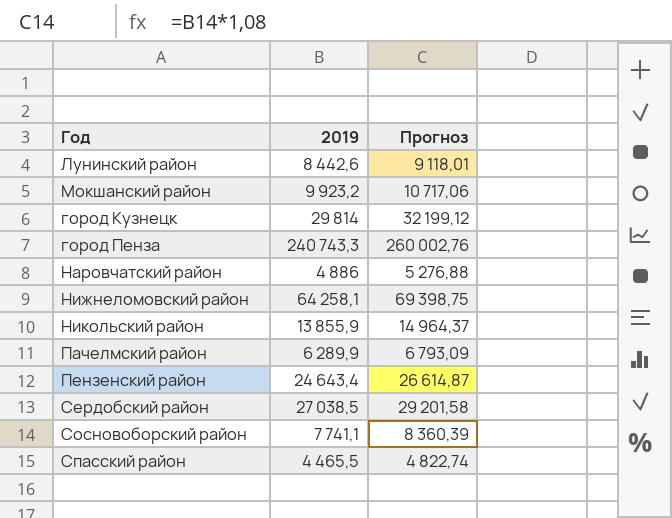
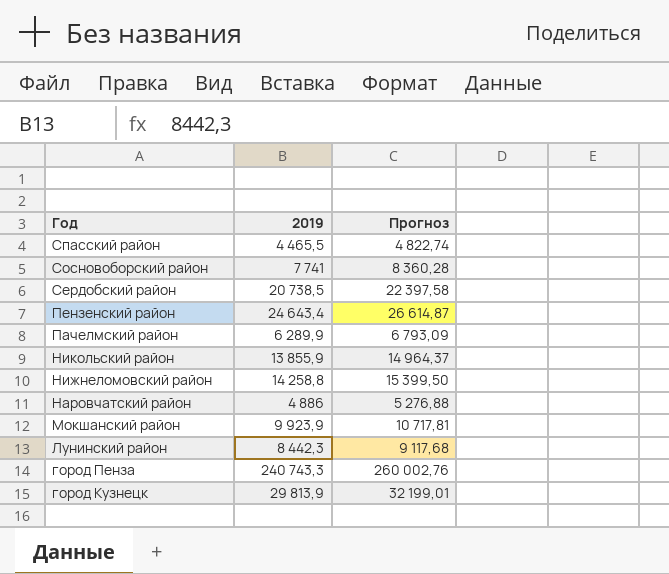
row order: none -> Год descending
Сосновоборский район | 2019: 7 741,1 -> 7 741
Сосновоборский район | Прогноз: 8 360,39 -> 8 360,28
Сердобский район | 2019: 27 038,5 -> 20 738,5
Сердобский район | Прогноз: 29 201,58 -> 22 397,58
Нижнеломовский район | 2019: 64 258,1 -> 14 258,8
Нижнеломовский район | Прогноз: 69 398,75 -> 15 399,50
Мокшанский район | 2019: 9 923,2 -> 9 923,9
Мокшанский район | Прогноз: 10 717,06 -> 10 717,81
Лунинский район | 2019: 8 442,6 -> 8 442,3
Лунинский район | Прогноз: 9 118,01 -> 9 117,68
город Кузнецк | 2019: 29 814 -> 29 813,9
город Кузнецк | Прогноз: 32 199,12 -> 32 199,01

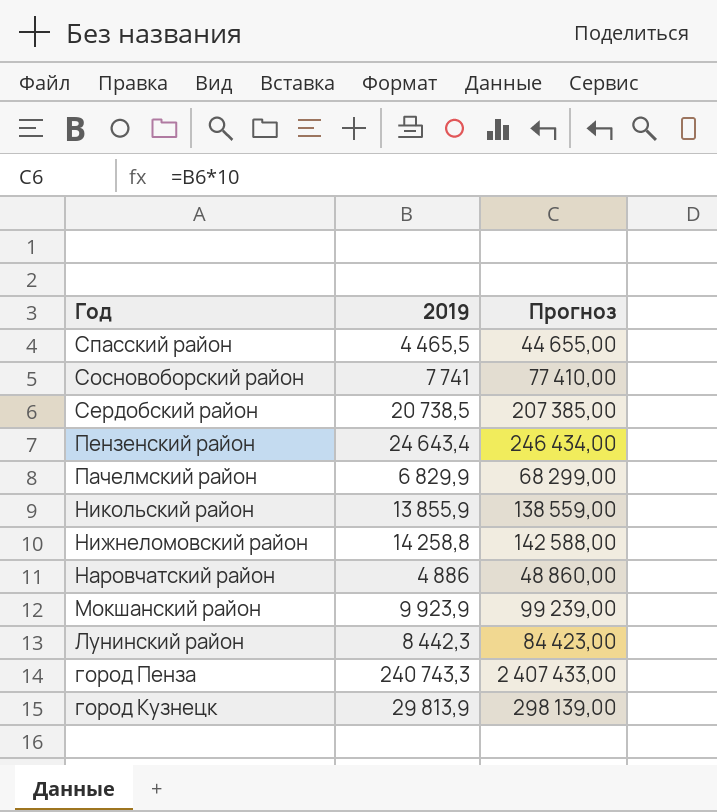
column Прогноз | formula: [2019] * 1,08 -> [2019] * 10
Пачелмский район | 2019: 6 289,9 -> 6 829,9

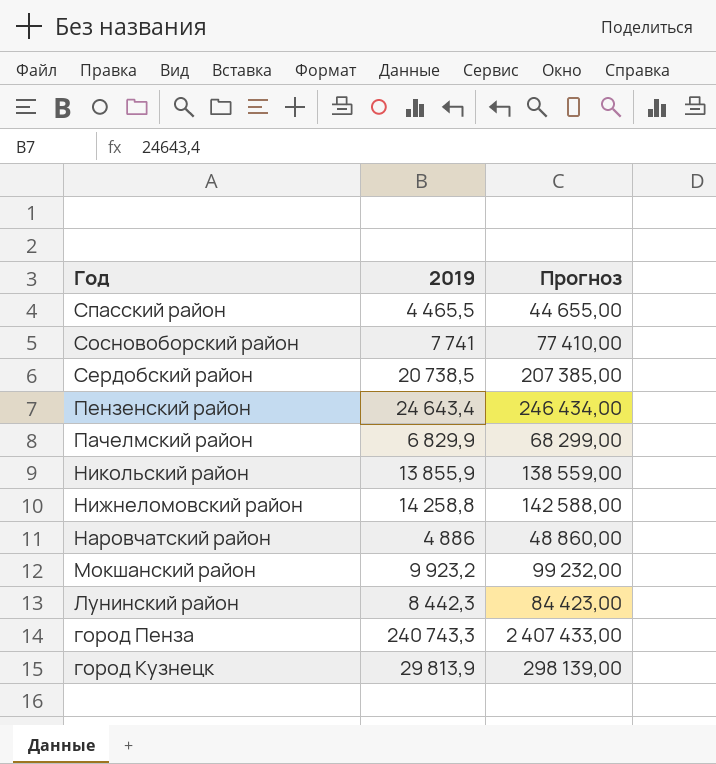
Мокшанский район | 2019: 9 923,9 -> 9 923,2
Мокшанский район | Прогноз: 99 239,00 -> 99 232,00

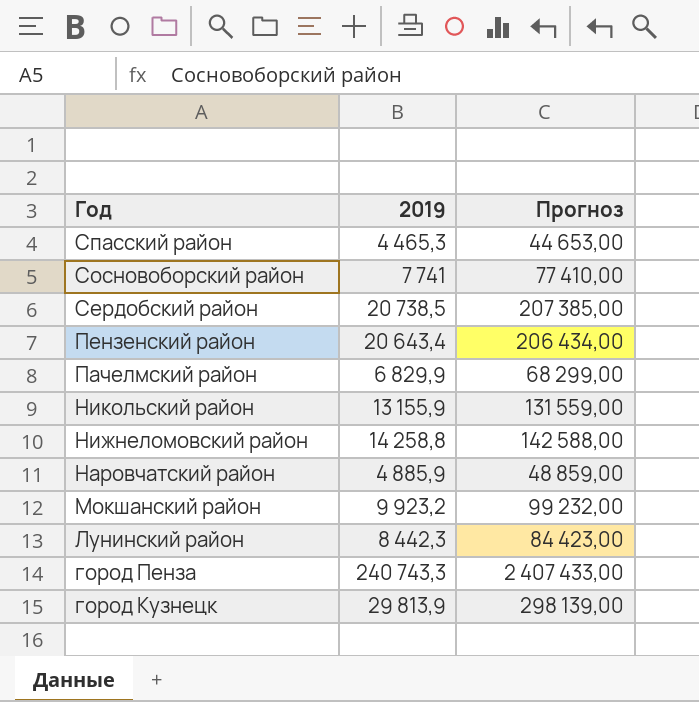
Спасский район | 2019: 4 465,5 -> 4 465,3
Спасский район | Прогноз: 44 655,00 -> 44 653,00
Пензенский район | 2019: 24 643,4 -> 20 643,4
Пензенский район | Прогноз: 246 434,00 -> 206 434,00
Никольский район | 2019: 13 855,9 -> 13 155,9
Никольский район | Прогноз: 138 559,00 -> 131 559,00
Наровчатский район | 2019: 4 886 -> 4 885,9
Наровчатский район | Прогноз: 48 860,00 -> 48 859,00

